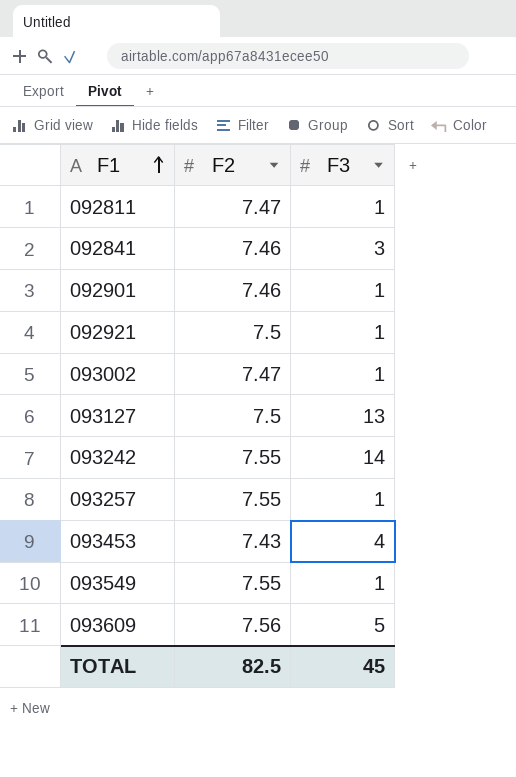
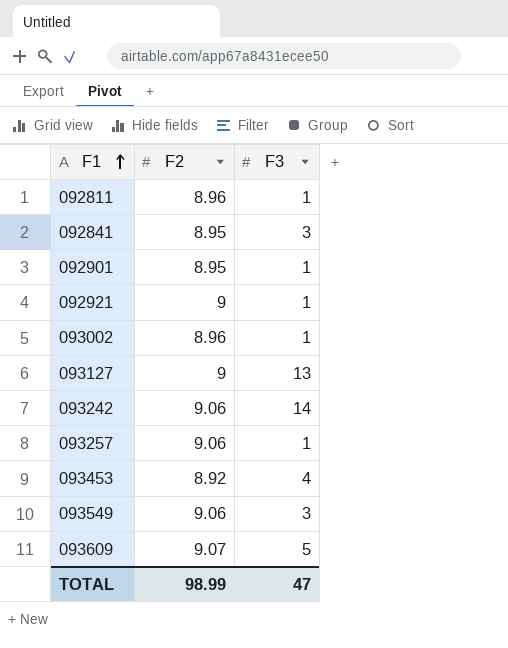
092811 | F2: 7.47 -> 8.96
092841 | F2: 7.46 -> 8.95
092901 | F2: 7.46 -> 8.95
092921 | F2: 7.5 -> 9
093002 | F2: 7.47 -> 8.96
093127 | F2: 7.5 -> 9
093242 | F2: 7.55 -> 9.06
093257 | F2: 7.55 -> 9.06
093453 | F2: 7.43 -> 8.92
093549 | F2: 7.55 -> 9.06
093549 | F3: 1 -> 3
093609 | F2: 7.56 -> 9.07
TOTAL | F2: 82.5 -> 98.99
TOTAL | F3: 45 -> 47

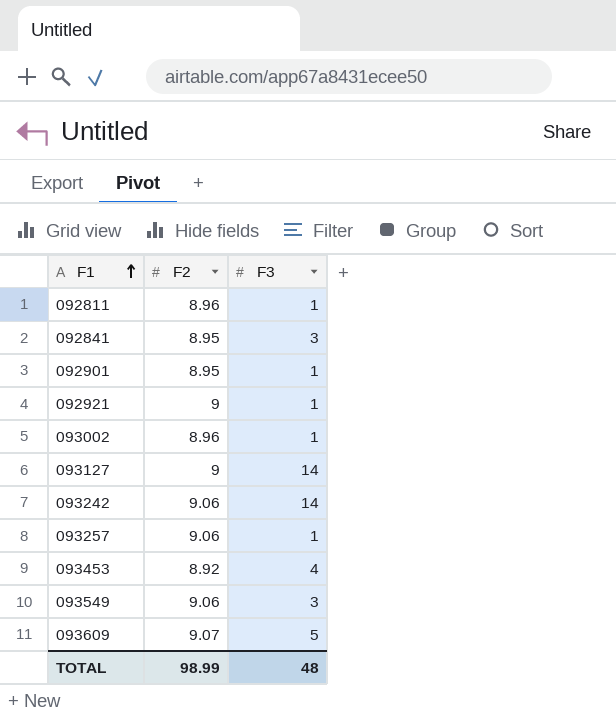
093127 | F3: 13 -> 14
TOTAL | F3: 47 -> 48

